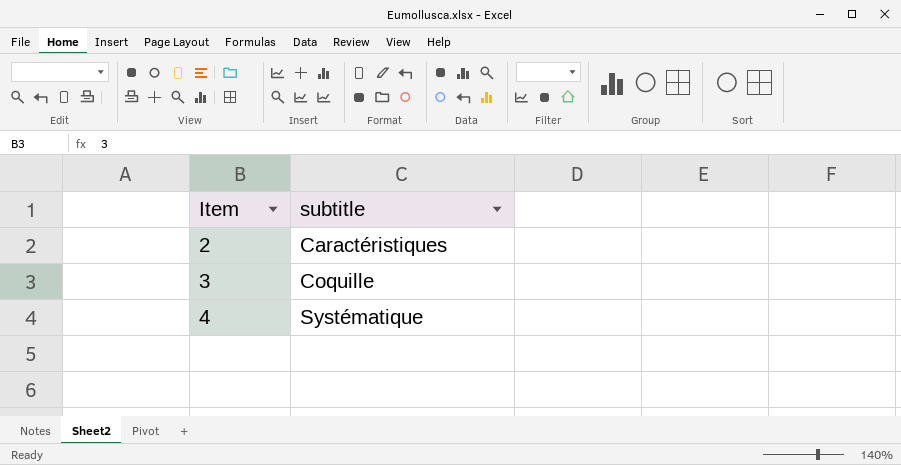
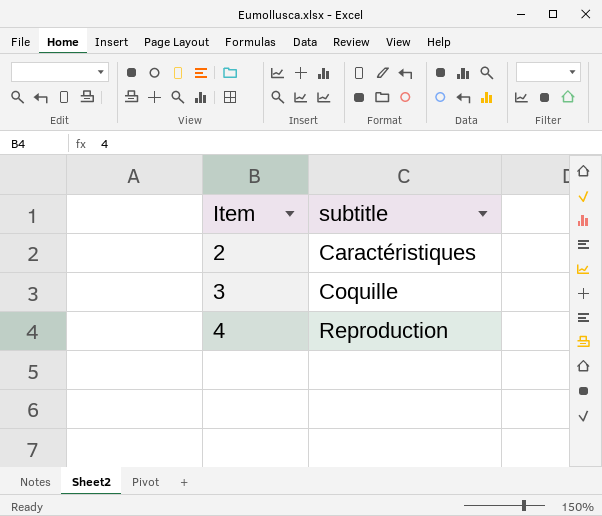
4 | subtitle: Systématique -> Reproduction

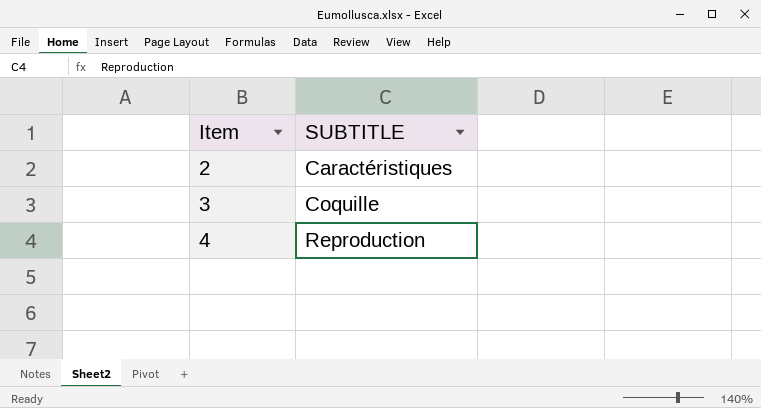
column name: subtitle -> SUBTITLE

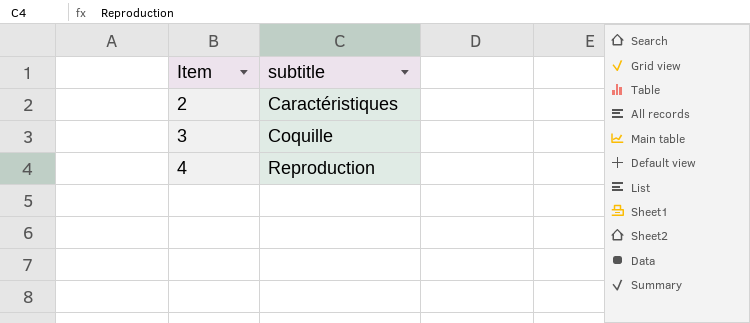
column name: SUBTITLE -> subtitle

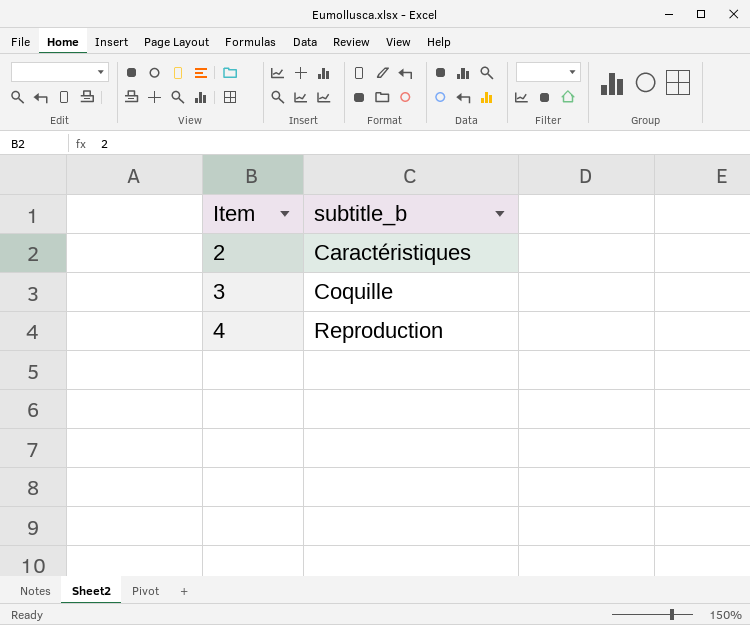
column name: subtitle -> subtitle_b

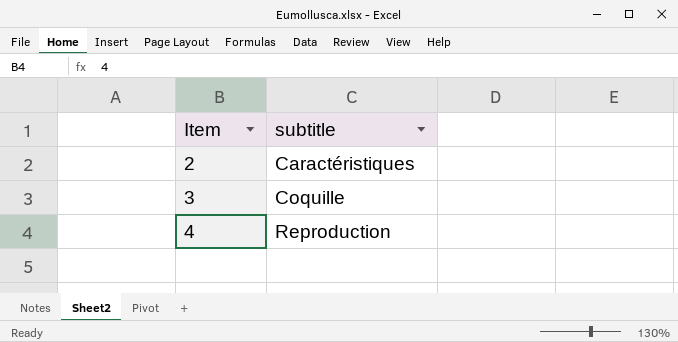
column name: subtitle_b -> subtitle

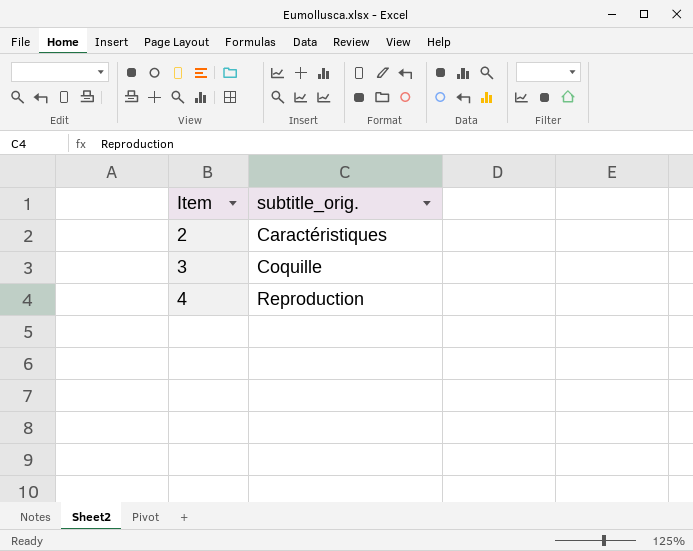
column name: subtitle -> subtitle_orig.

